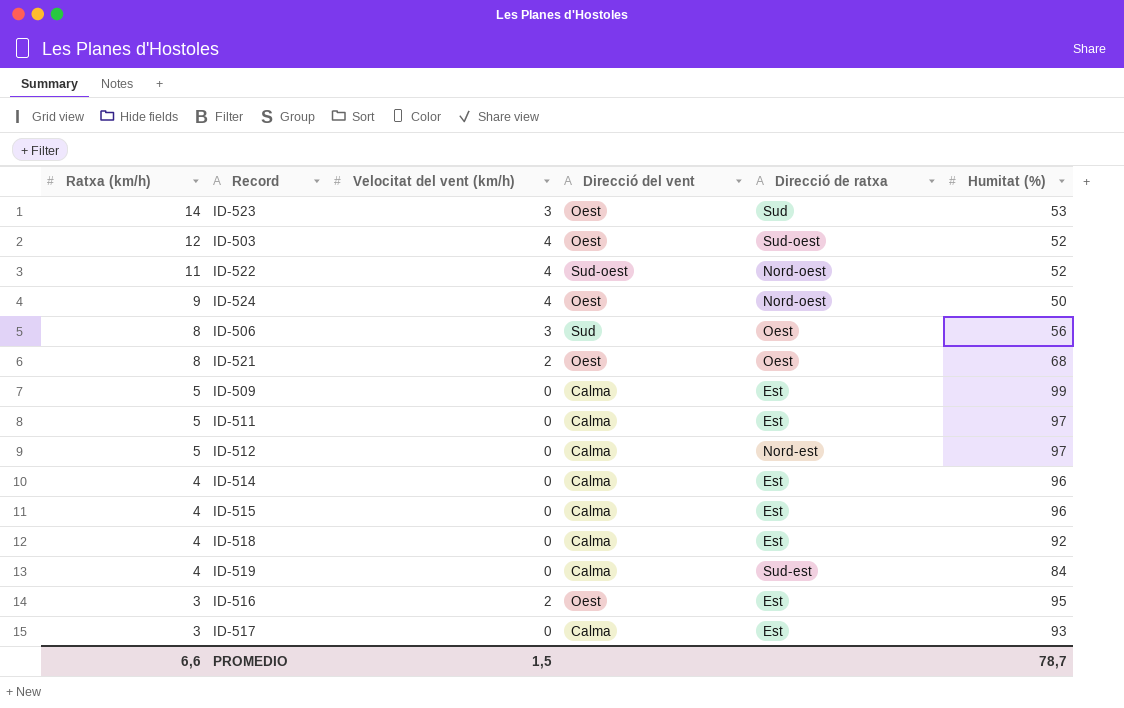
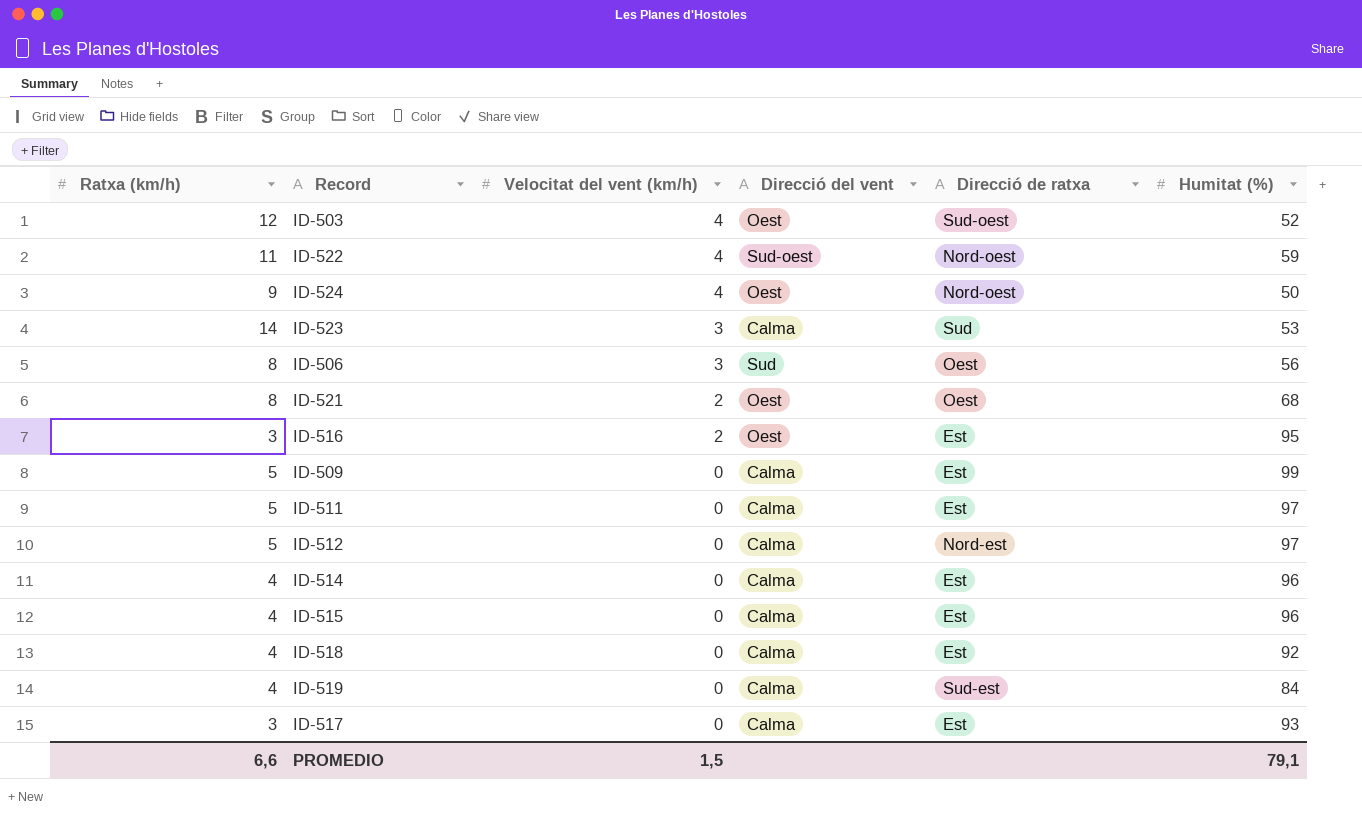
row order: Ratxa (km/h) descending -> Velocitat del vent (km/h) descending
ID-522 | Humitat (%): 52 -> 59
ID-523 | Direcció del vent: Oest -> Calma
PROMEDIO | Humitat (%): 78,7 -> 79,1

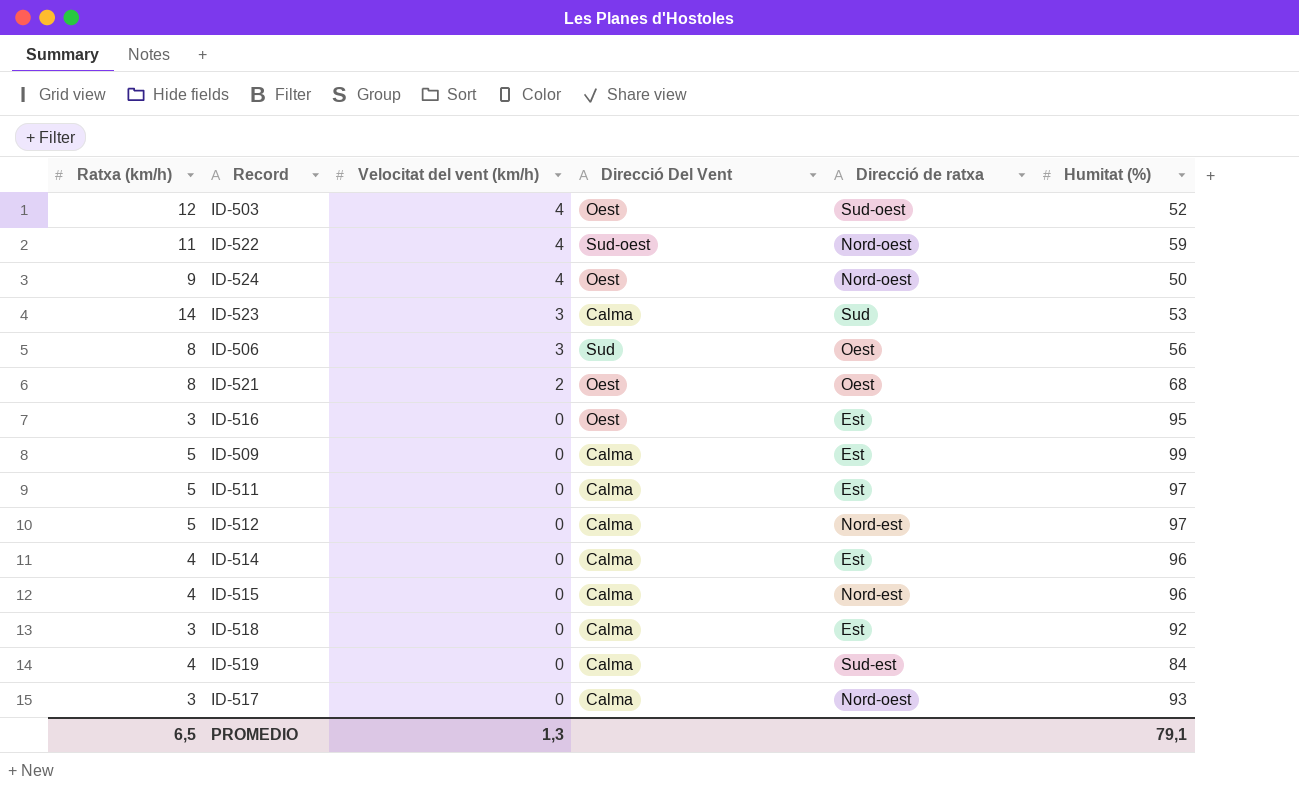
column name: Direcció del vent -> Direcció Del Vent
ID-516 | Velocitat del vent (km/h): 2 -> 0
ID-515 | Direcció de ratxa: Est -> Nord-est
ID-518 | Ratxa (km/h): 4 -> 3
ID-517 | Direcció de ratxa: Est -> Nord-oest
PROMEDIO | Ratxa (km/h): 6,6 -> 6,5
PROMEDIO | Velocitat del vent (km/h): 1,5 -> 1,3

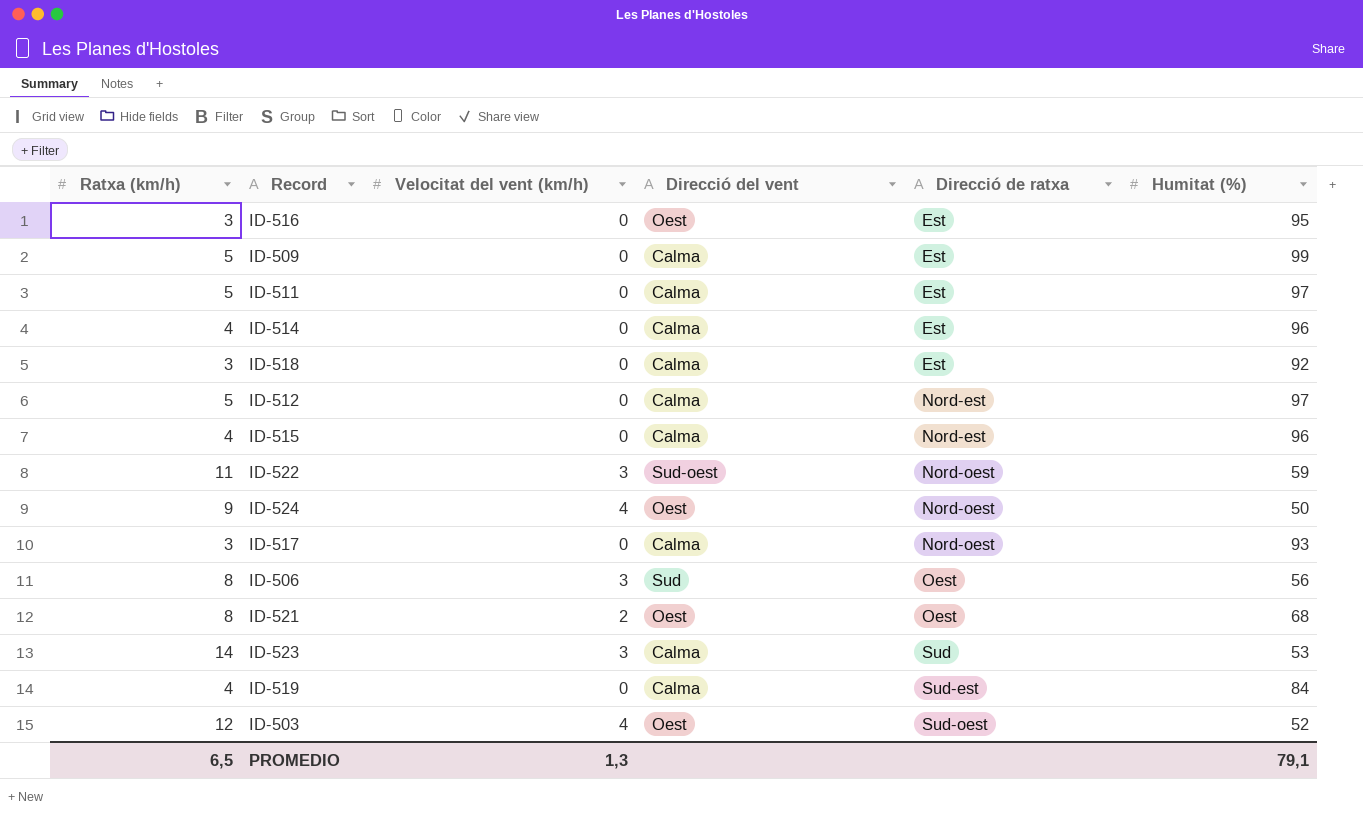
row order: Velocitat del vent (km/h) descending -> Direcció de ratxa ascending
column name: Direcció Del Vent -> Direcció del vent
ID-522 | Velocitat del vent (km/h): 4 -> 3

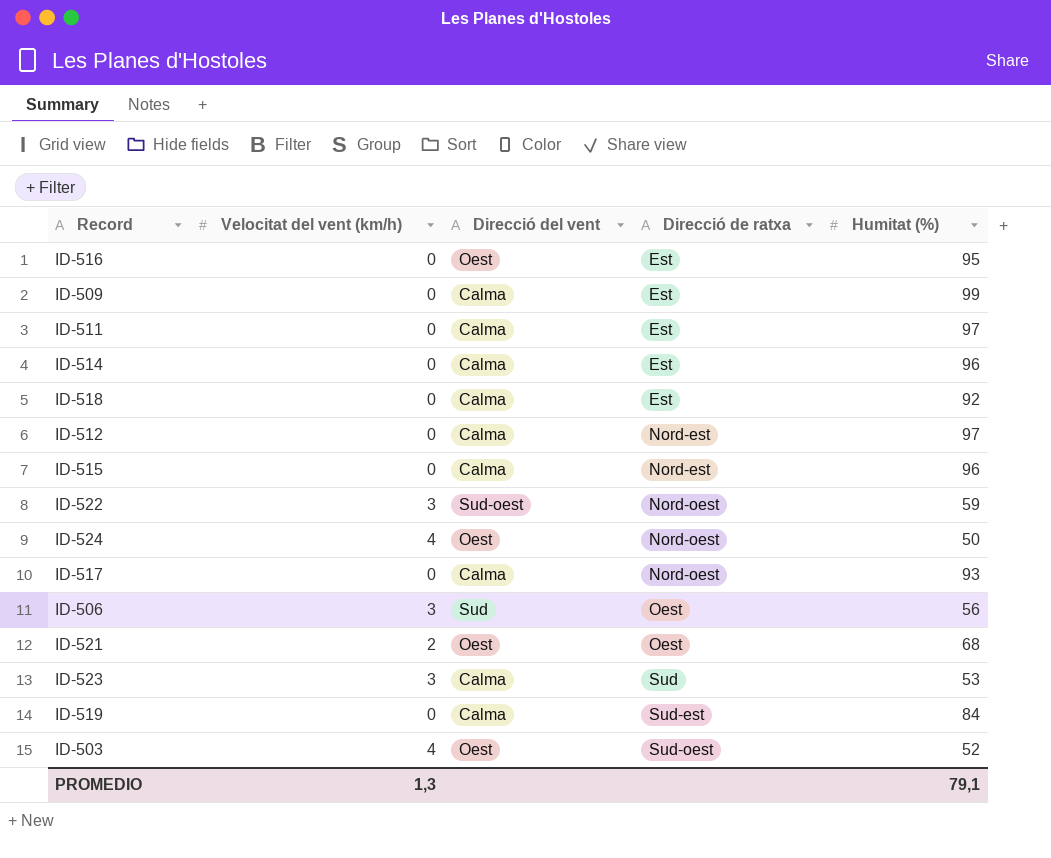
column Ratxa (km/h) | position: 1 -> none

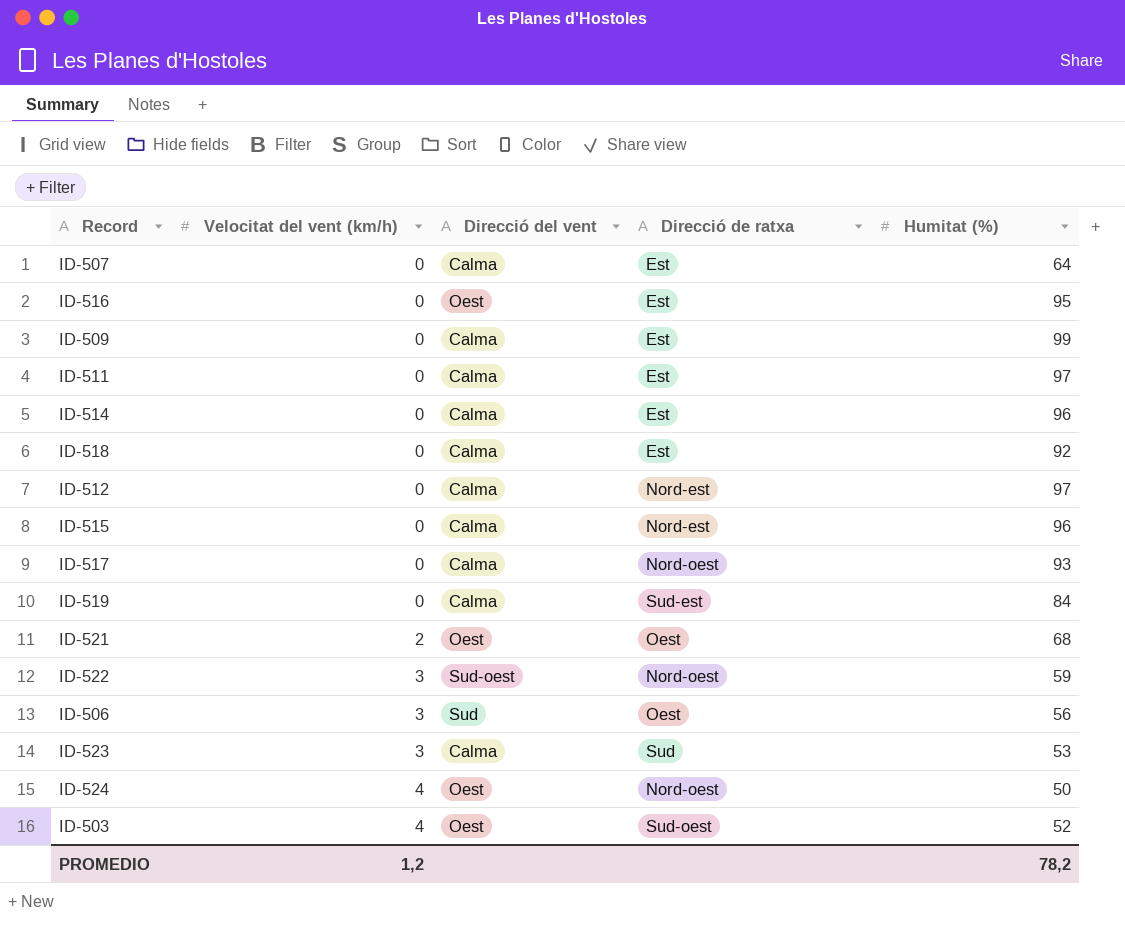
row order: Direcció de ratxa ascending -> Velocitat del vent (km/h) ascending
row ID-507: none -> 0 | Calma | Est | 64
PROMEDIO | Velocitat del vent (km/h): 1,3 -> 1,2
PROMEDIO | Humitat (%): 79,1 -> 78,2

